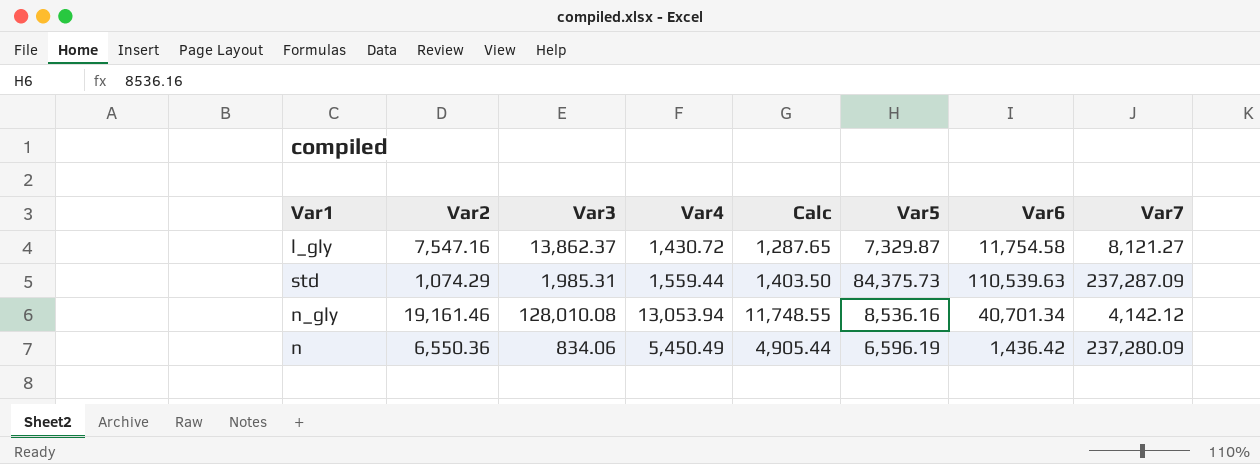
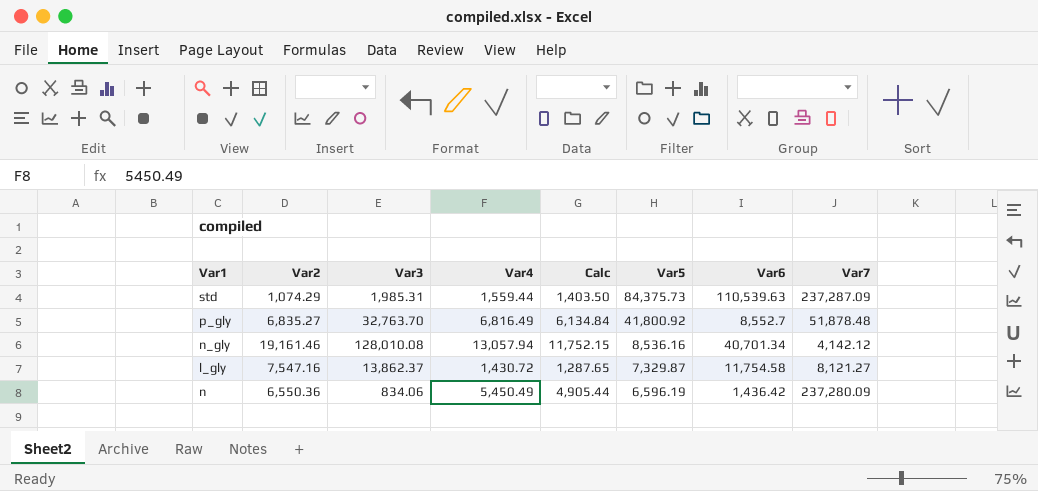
row order: none -> Var5 descending
row p_gly: none -> 6,835.27 | 32,763.70 | 6,816.49 | 6,134.84 | 41,800.92 | 8,552.7 | 51,878.48
n_gly | Var4: 13,053.94 -> 13,057.94
n_gly | Calc: 11,748.55 -> 11,752.15

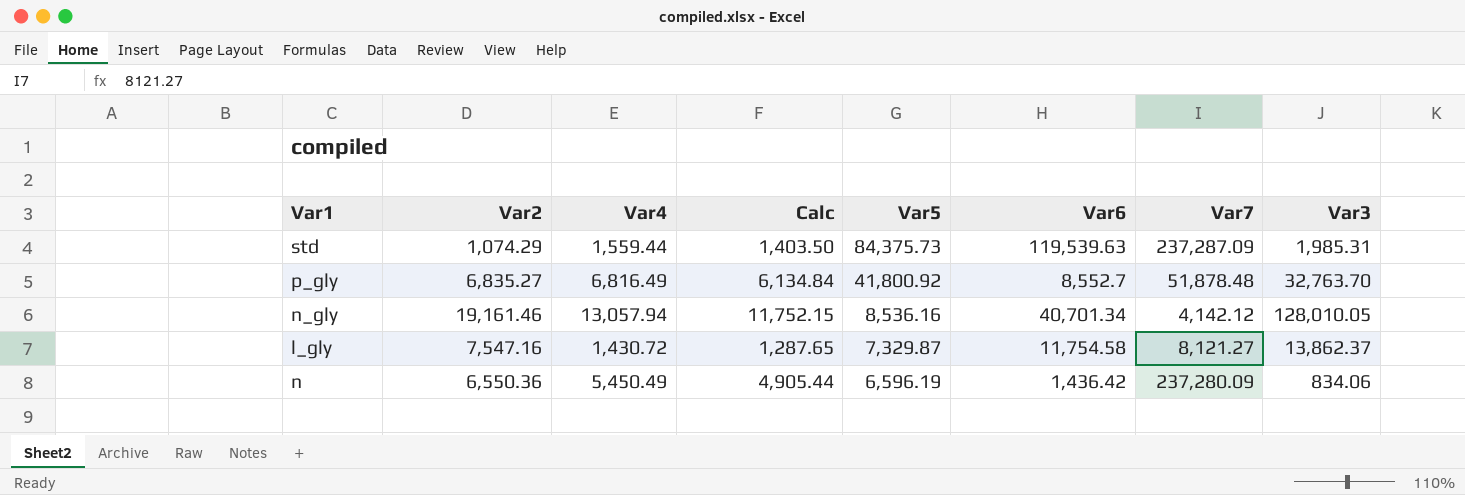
column Var3 | position: 3 -> 8
std | Var6: 110,539.63 -> 119,539.63
n_gly | Var3: 128,010.08 -> 128,010.05

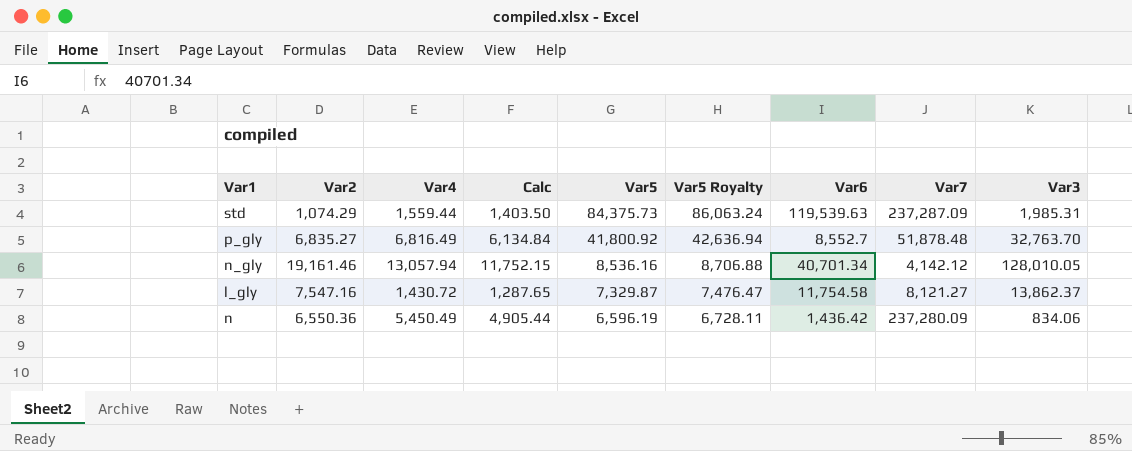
column Var5 Royalty | formula: none -> [Var5] * 1.02

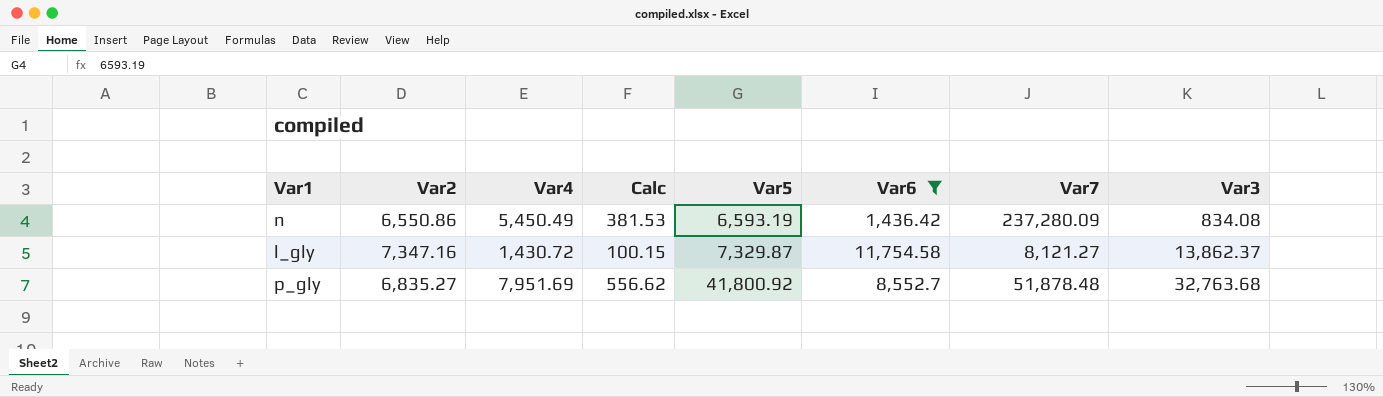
filter: none -> Var6 <= 11,754.58
row order: Var5 descending -> Var5 ascending
column Var5 Royalty | formula: [Var5] * 1.02 -> none
column Calc | formula: [Var4] * 0.9 -> [Var4] * 0.07
n | Var2: 6,550.36 -> 6,550.86
n | Var5: 6,596.19 -> 6,593.19
n | Var3: 834.06 -> 834.08
l_gly | Var2: 7,547.16 -> 7,347.16
p_gly | Var4: 6,816.49 -> 7,951.69
p_gly | Var3: 32,763.70 -> 32,763.68

